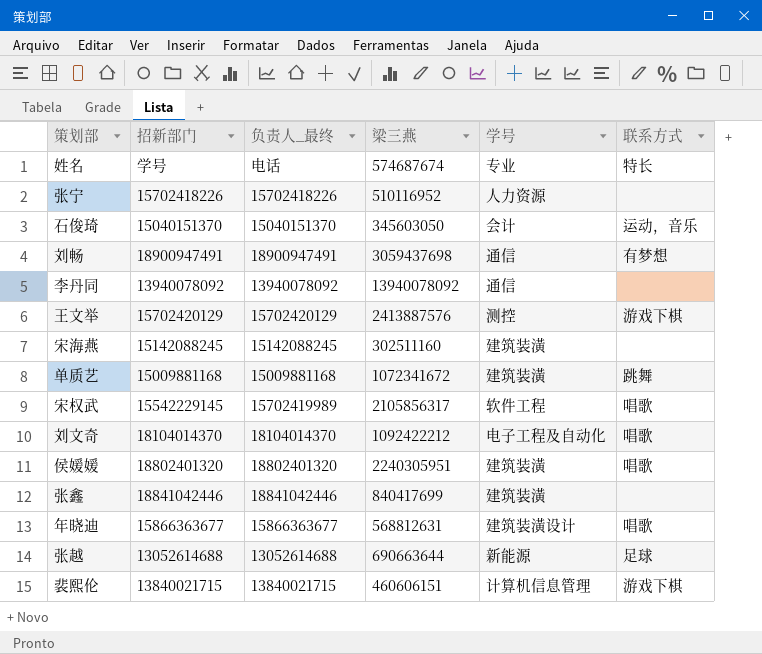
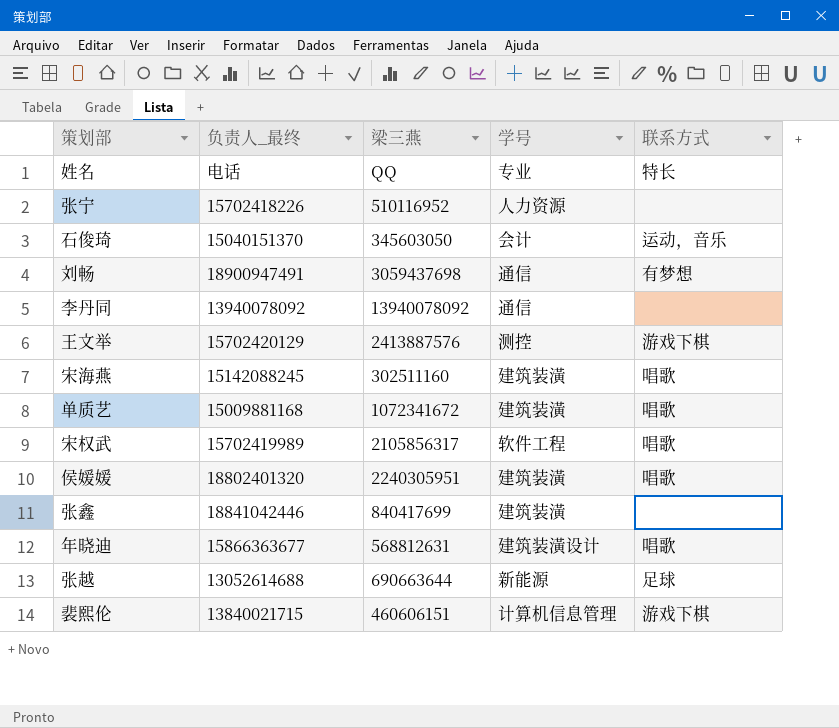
column 招新部门 | position: 2 -> none
row 刘文奇: 18104014370 | 18104014370 | 1092422212 | 电子工程及自动化 | 唱歌 -> none
姓名 | 梁三燕: 574687674 -> QQ
宋海燕 | 联系方式: none -> 唱歌
单质艺 | 联系方式: 跳舞 -> 唱歌

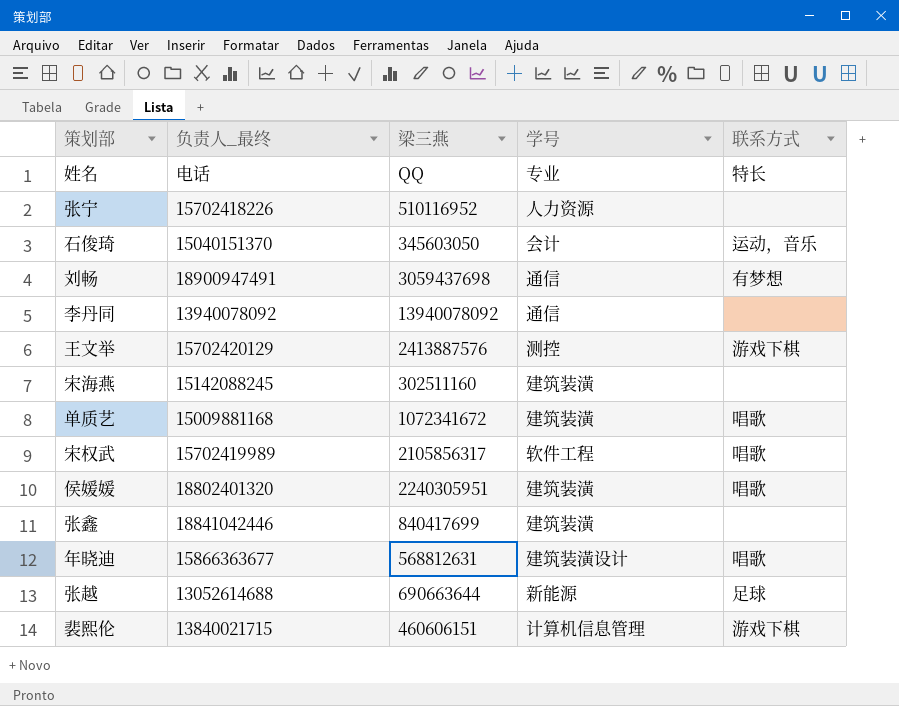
宋海燕 | 联系方式: 唱歌 -> none

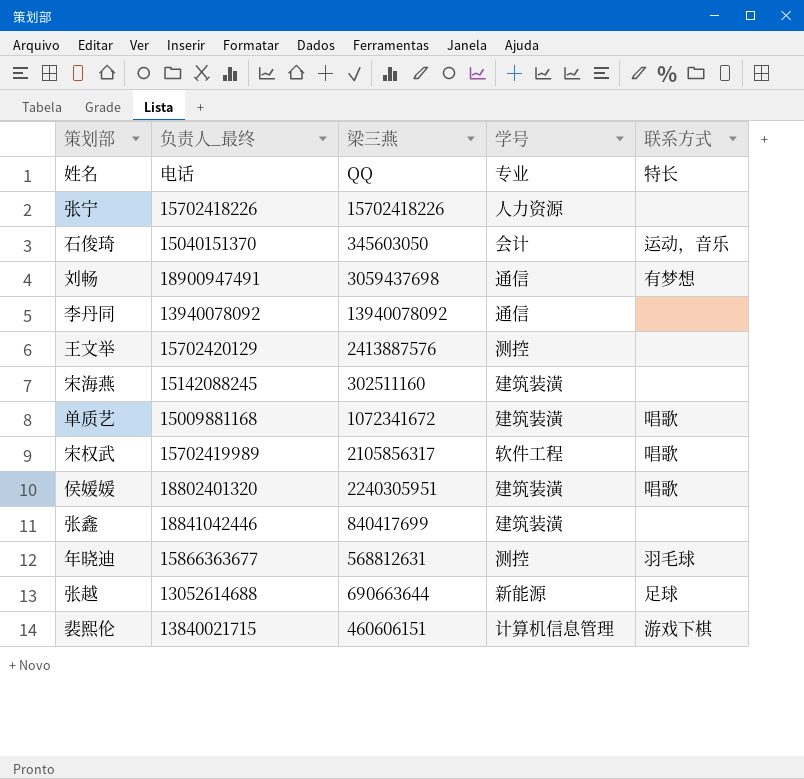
张宁 | 梁三燕: 510116952 -> 15702418226
王文举 | 联系方式: 游戏下棋 -> none
年晓迪 | 学号: 建筑装潢设计 -> 测控
年晓迪 | 联系方式: 唱歌 -> 羽毛球

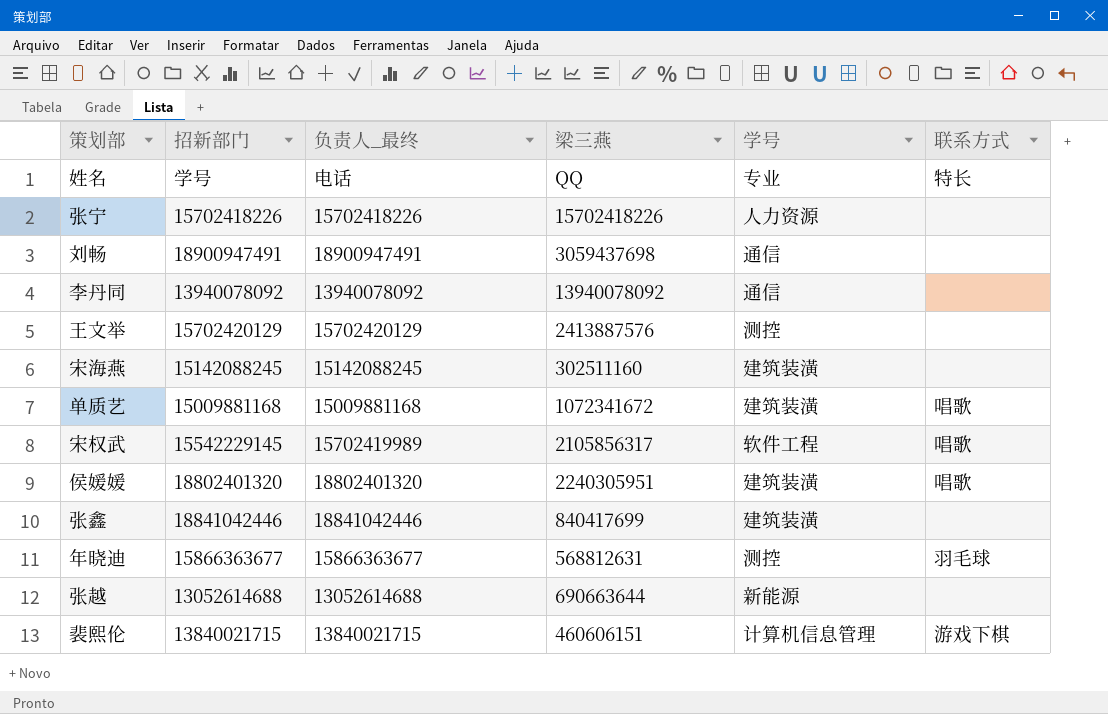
column 招新部门 | position: none -> 2
row 石俊琦: 15040151370 | 345603050 | 会计 | 运动，音乐 -> none
刘畅 | 联系方式: 有梦想 -> none
张越 | 联系方式: 足球 -> none

